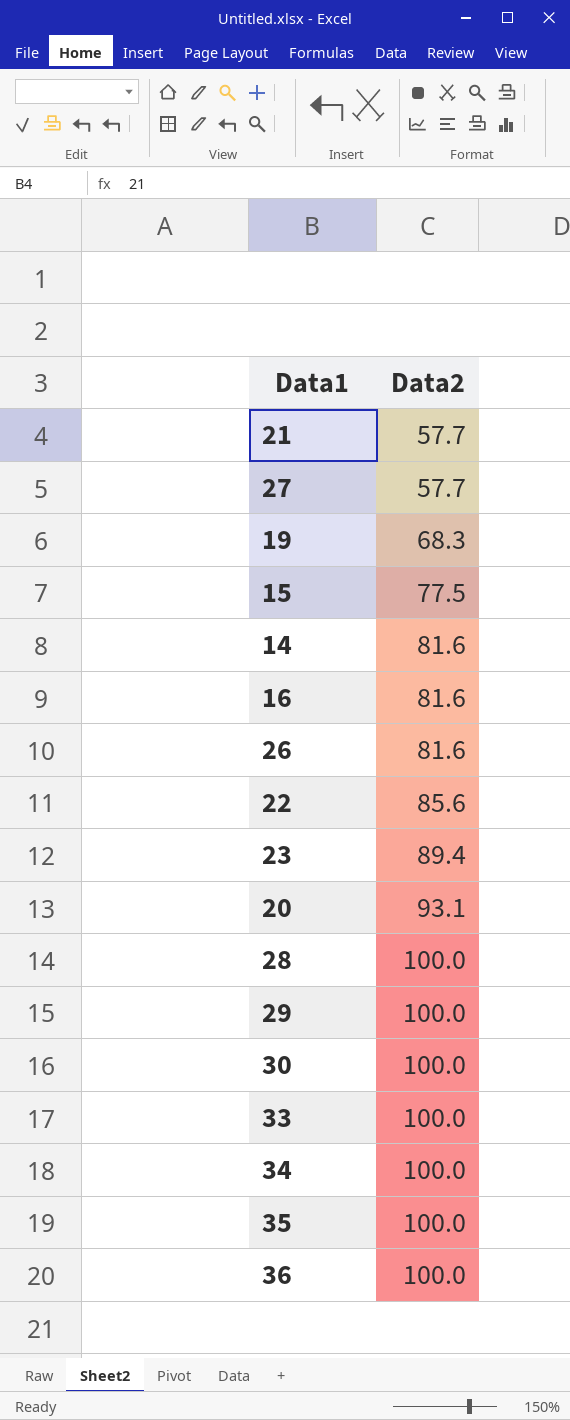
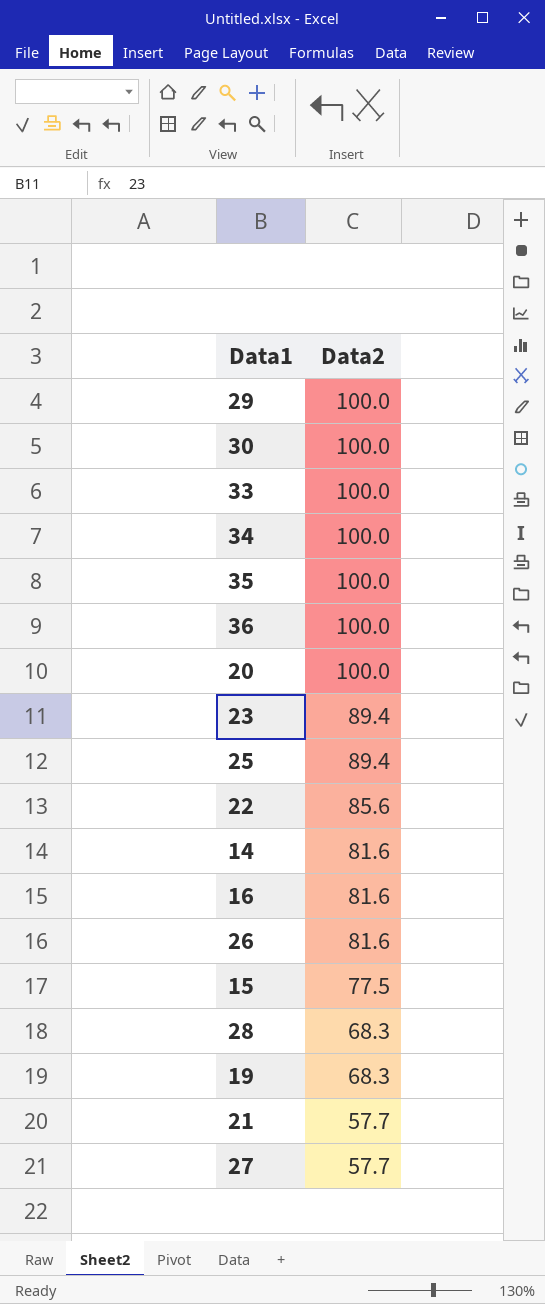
row order: Data2 ascending -> Data2 descending
20 | Data2: 93.1 -> 100.0
row 25: none -> 89.4
28 | Data2: 100.0 -> 68.3

